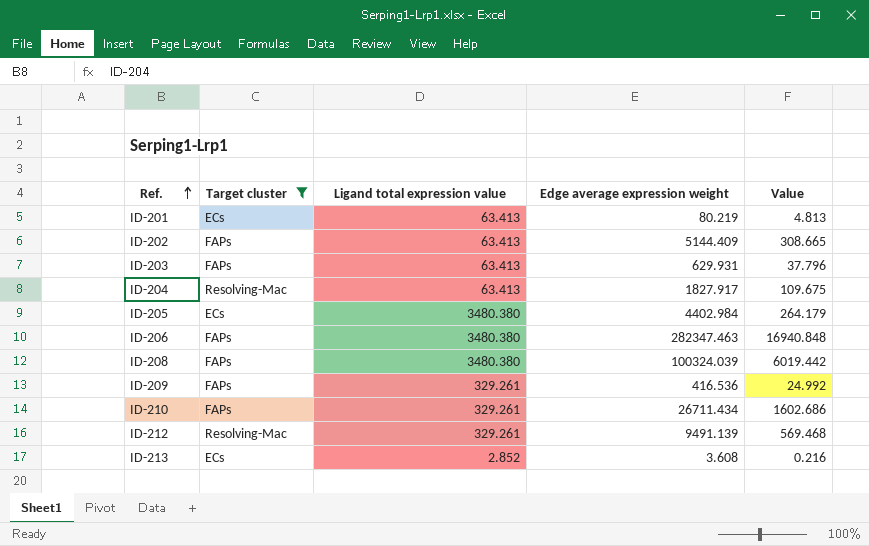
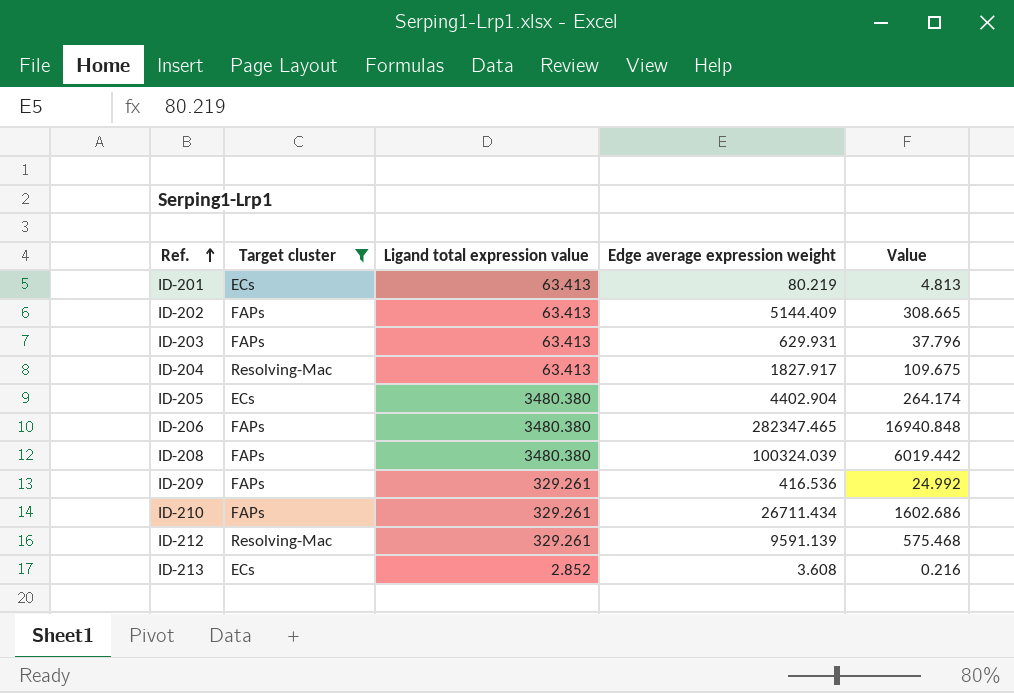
ID-205 | Edge average expression weight: 4402.984 -> 4402.904
ID-205 | Value: 264.179 -> 264.174
ID-206 | Edge average expression weight: 282347.463 -> 282347.465
ID-212 | Edge average expression weight: 9491.139 -> 9591.139
ID-212 | Value: 569.468 -> 575.468

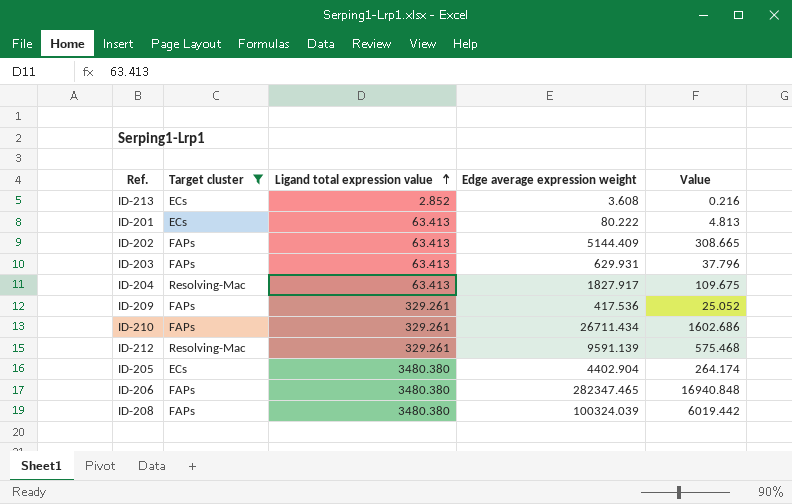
row order: Ref. ascending -> Ligand total expression value ascending
ID-201 | Edge average expression weight: 80.219 -> 80.222
ID-209 | Edge average expression weight: 416.536 -> 417.536
ID-209 | Value: 24.992 -> 25.052

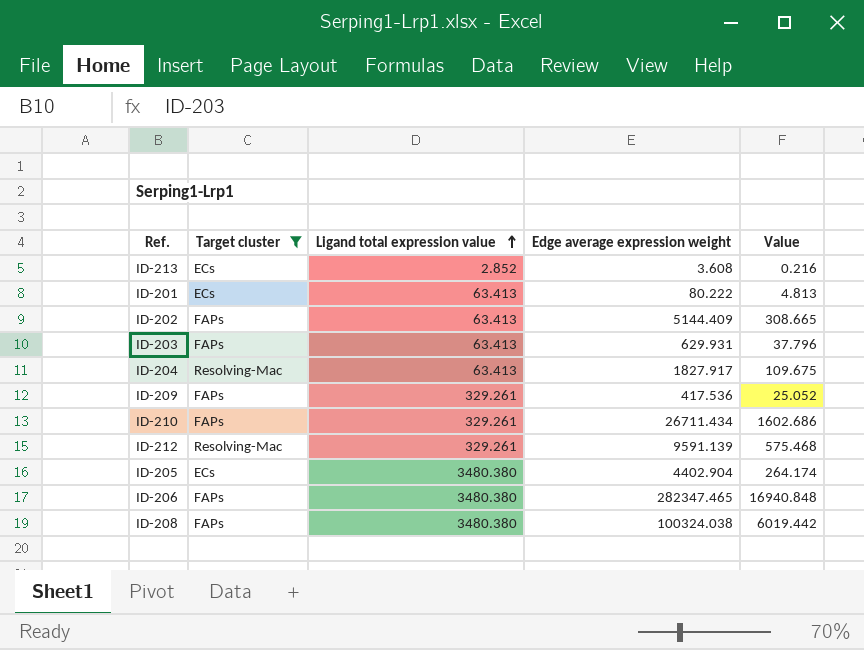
ID-208 | Edge average expression weight: 100324.039 -> 100324.038

